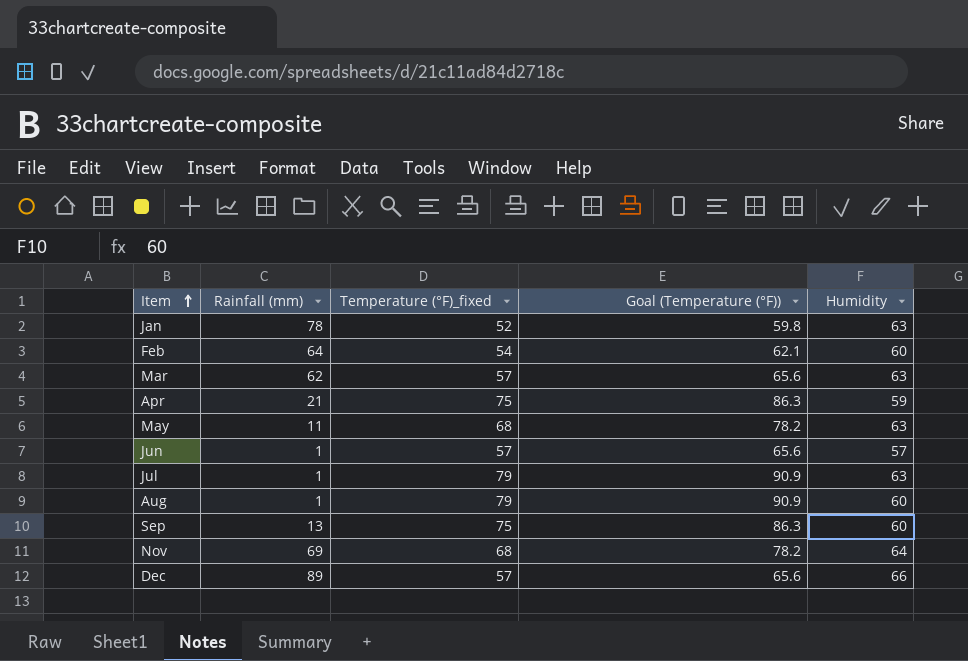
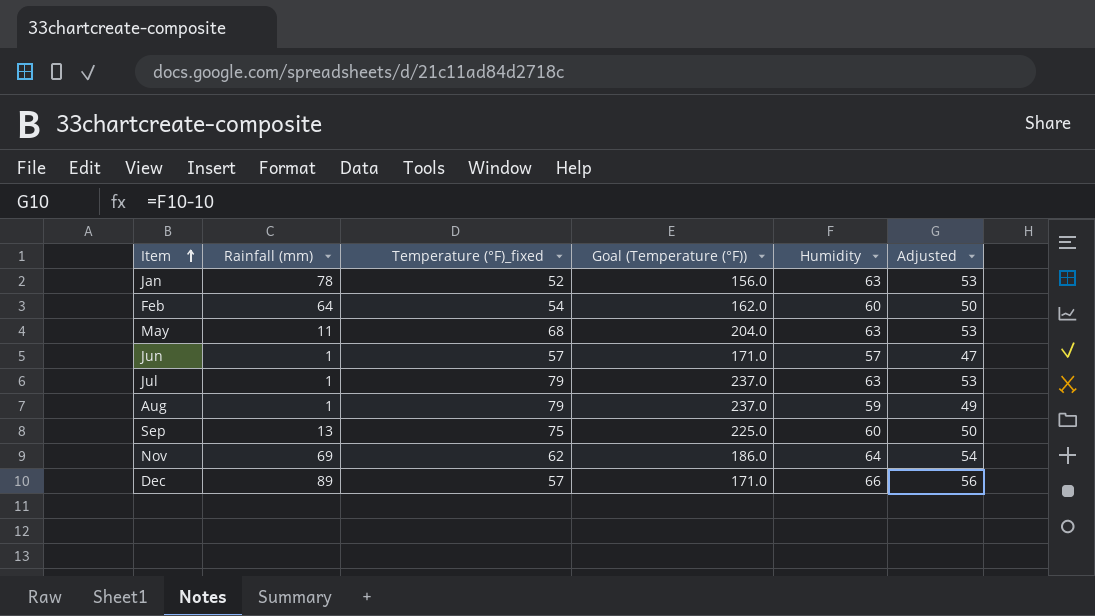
column Goal (Temperature (°F)) | formula: [Temperature (°F)_fixed] * 1.15 -> [Temperature (°F)_fixed] * 3
column Adjusted | formula: none -> [Humidity] - 10
row Mar: 62 | 57 | 65.6 | 63 -> none
row Apr: 21 | 75 | 86.3 | 59 -> none
Aug | Humidity: 60 -> 59
Nov | Temperature (°F)_fixed: 68 -> 62

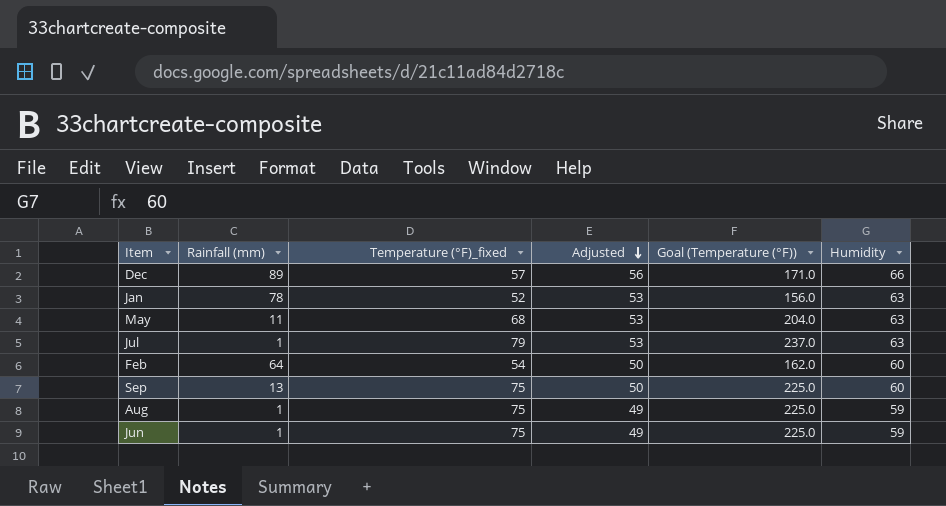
row order: Item ascending -> Adjusted descending
column Adjusted | position: 6 -> 4
row Nov: 69 | 62 | 186.0 | 64 | 54 -> none
Aug | Temperature (°F)_fixed: 79 -> 75
Aug | Goal (Temperature (°F)): 237.0 -> 225.0
Jun | Temperature (°F)_fixed: 57 -> 75
Jun | Adjusted: 47 -> 49
Jun | Goal (Temperature (°F)): 171.0 -> 225.0
Jun | Humidity: 57 -> 59

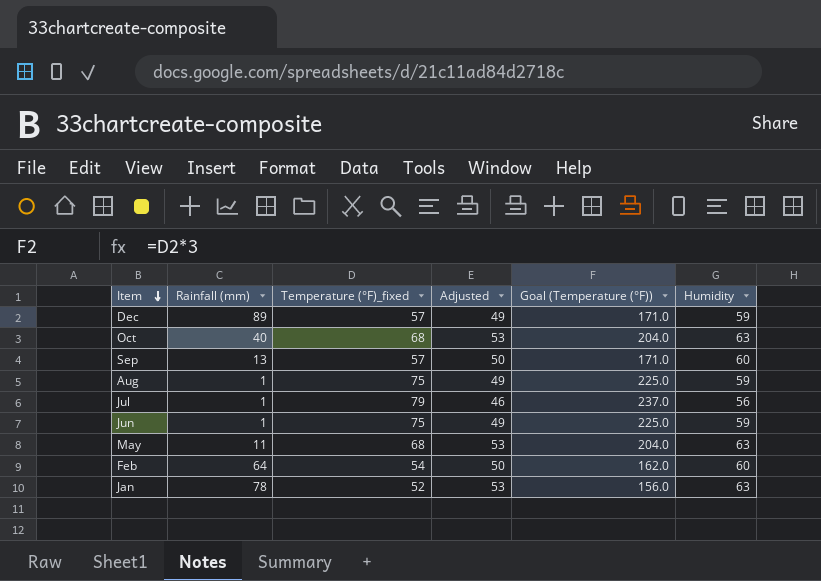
row order: Adjusted descending -> Item descending
Dec | Adjusted: 56 -> 49
Dec | Humidity: 66 -> 59
row Oct: none -> 40 | 68 | 53 | 204.0 | 63
Sep | Temperature (°F)_fixed: 75 -> 57
Sep | Goal (Temperature (°F)): 225.0 -> 171.0
Jul | Adjusted: 53 -> 46
Jul | Humidity: 63 -> 56

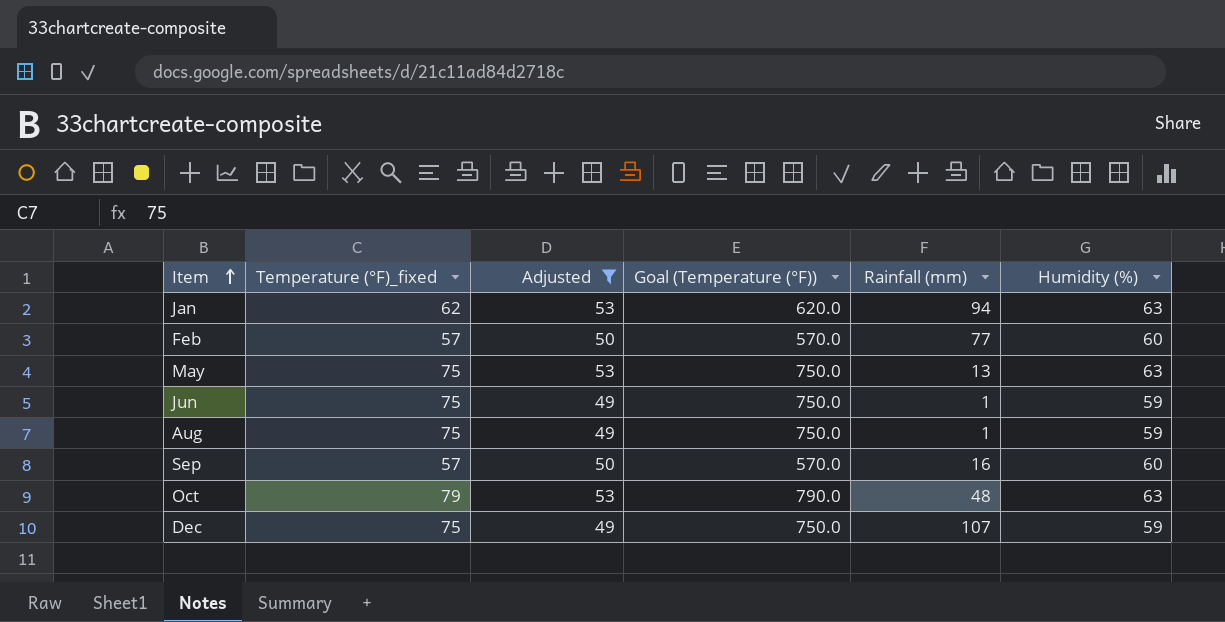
filter: none -> Adjusted != 46
row order: Item descending -> Item ascending
column Goal (Temperature (°F)) | formula: [Temperature (°F)_fixed] * 3 -> [Temperature (°F)_fixed] * 10
column Rainfall (mm) | position: 2 -> 5
column name: Humidity -> Humidity (%)
Jan | Temperature (°F)_fixed: 52 -> 62
Jan | Rainfall (mm): 78 -> 94
Feb | Temperature (°F)_fixed: 54 -> 57
Feb | Rainfall (mm): 64 -> 77
May | Temperature (°F)_fixed: 68 -> 75
May | Rainfall (mm): 11 -> 13
Sep | Rainfall (mm): 13 -> 16
Oct | Temperature (°F)_fixed: 68 -> 79
Oct | Rainfall (mm): 40 -> 48
Dec | Temperature (°F)_fixed: 57 -> 75
Dec | Rainfall (mm): 89 -> 107

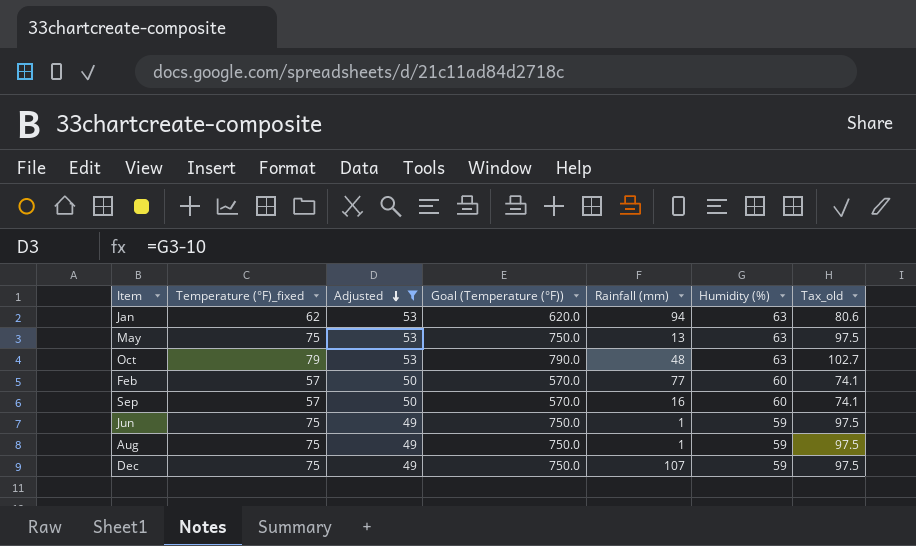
row order: Item ascending -> Adjusted descending
column Tax_old | formula: none -> [Temperature (°F)_fixed] * 1.3

